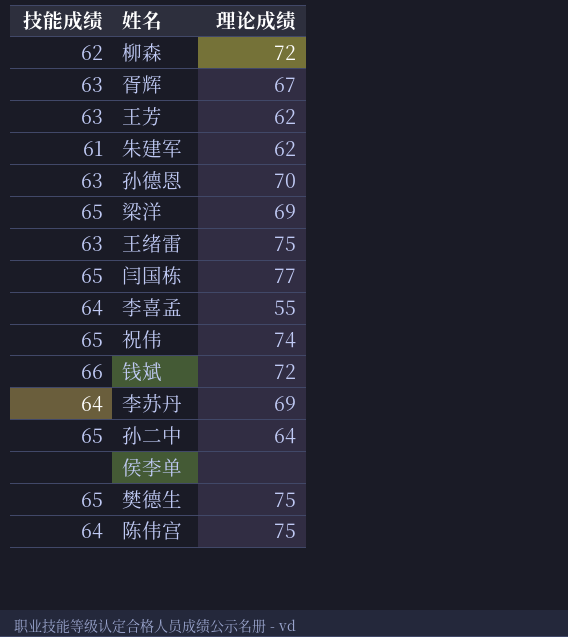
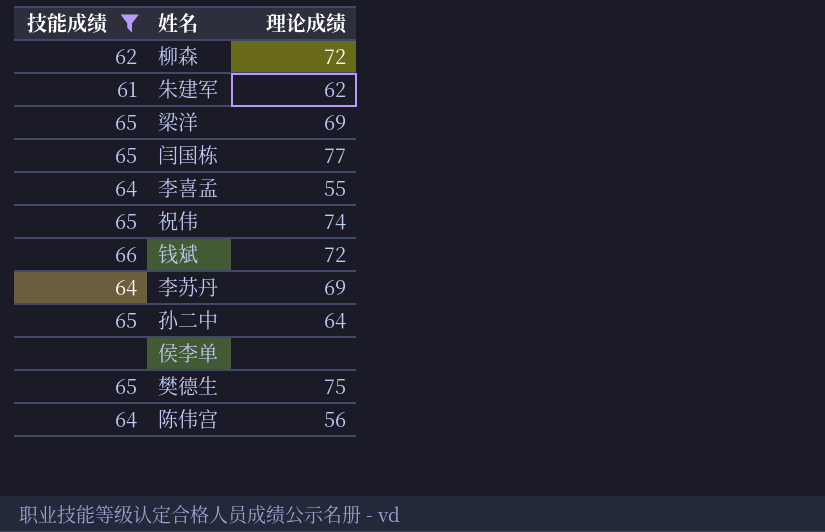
filter: none -> 技能成绩 != 63
陈伟宫 | 理论成绩: 75 -> 56

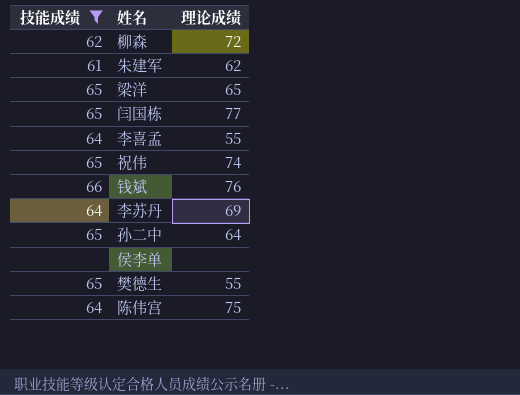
梁洋 | 理论成绩: 69 -> 65
钱斌 | 理论成绩: 72 -> 76
樊德生 | 理论成绩: 75 -> 55
陈伟宫 | 理论成绩: 56 -> 75

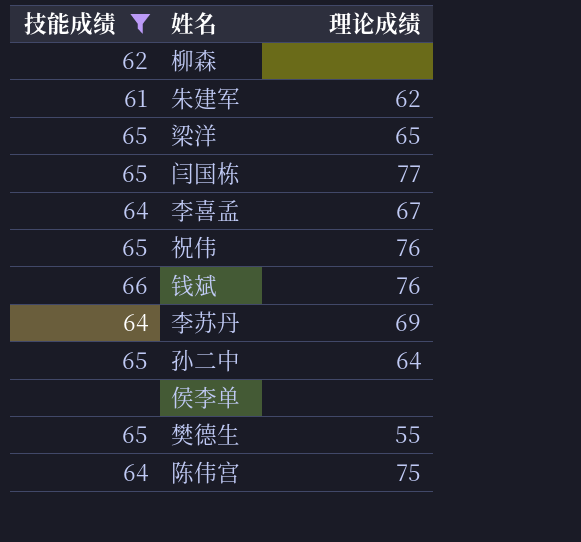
柳森 | 理论成绩: 72 -> none
李喜孟 | 理论成绩: 55 -> 67
祝伟 | 理论成绩: 74 -> 76

